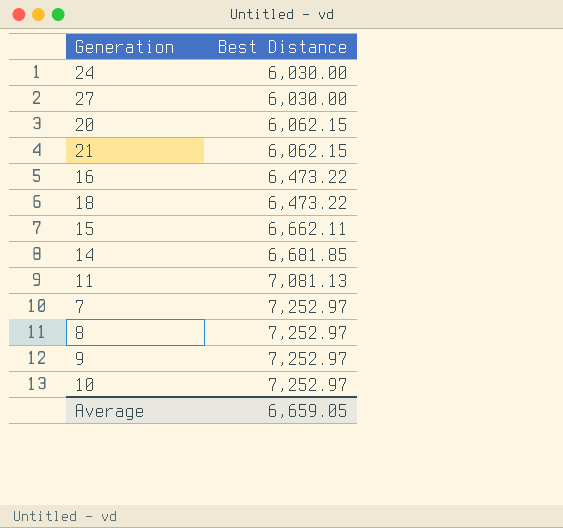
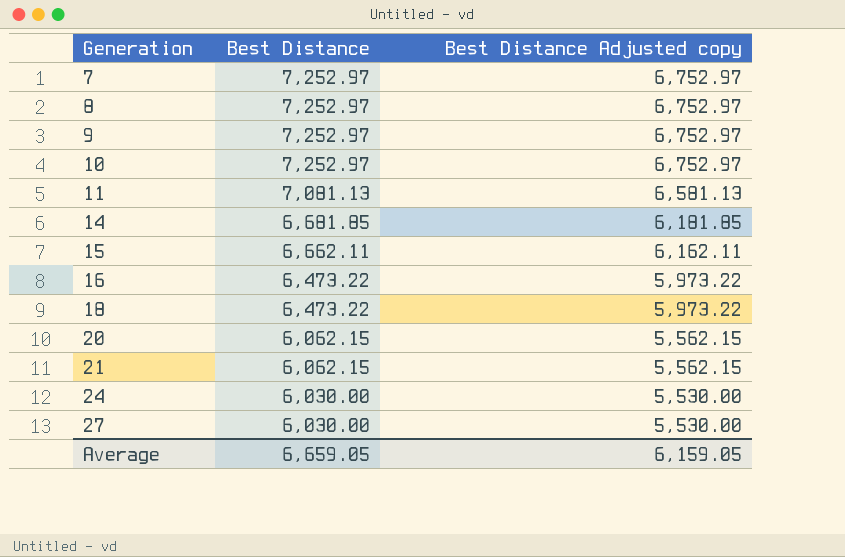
row order: Best Distance ascending -> Generation ascending
column Best Distance Adjusted copy | formula: none -> [Best Distance] - 500

